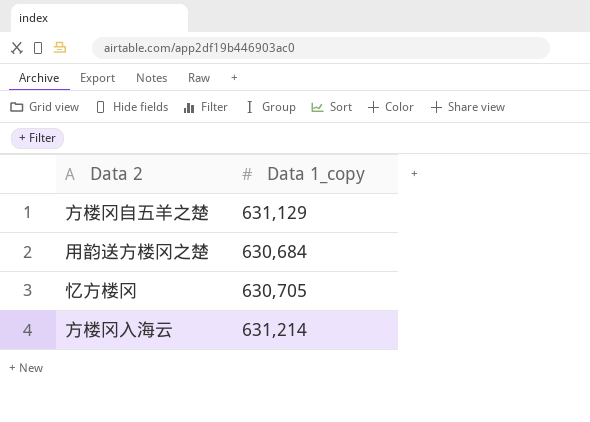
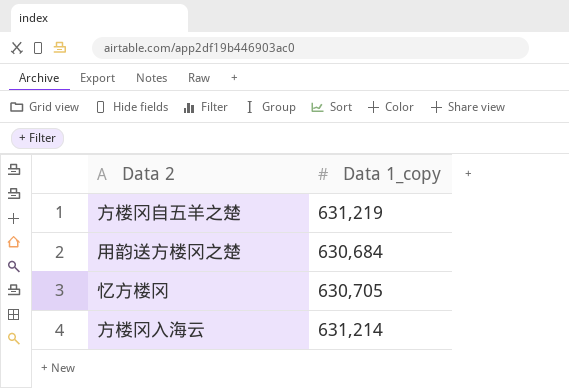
方楼冈自五羊之楚 | Data 1_copy: 631,129 -> 631,219

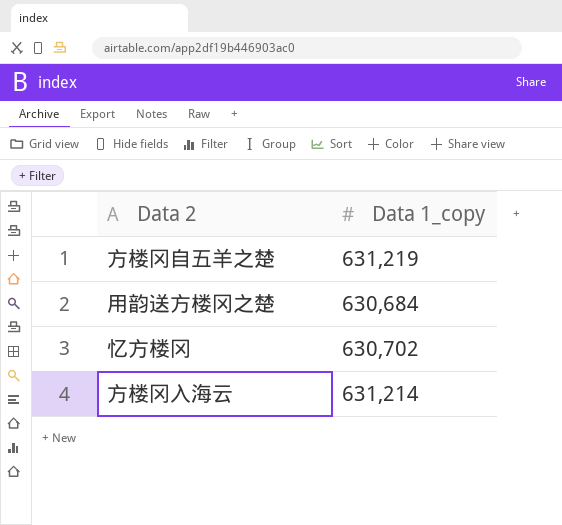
忆方楼冈 | Data 1_copy: 630,705 -> 630,702

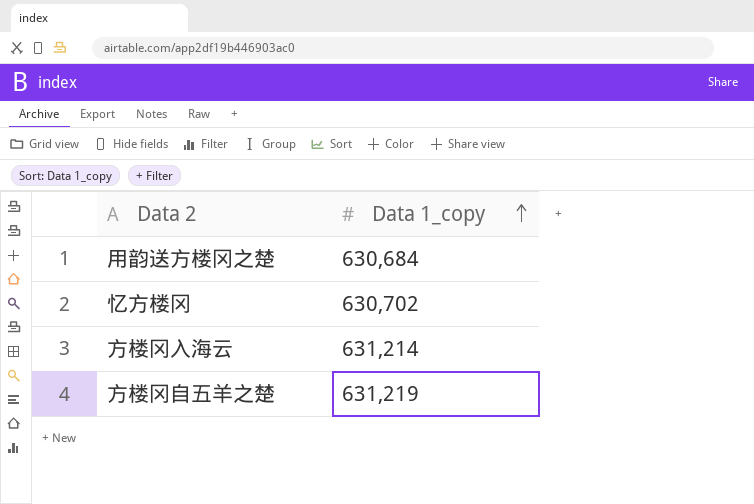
row order: none -> Data 1_copy ascending

